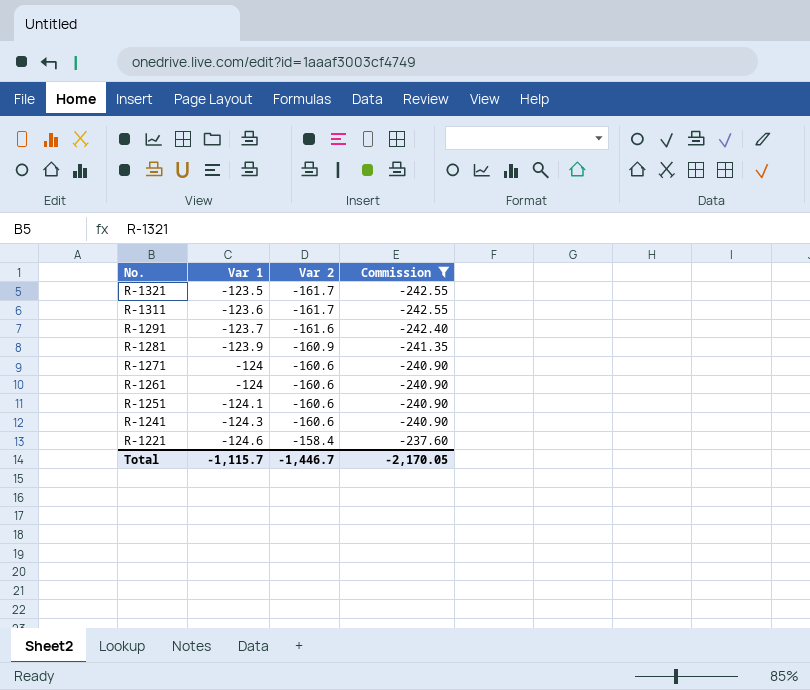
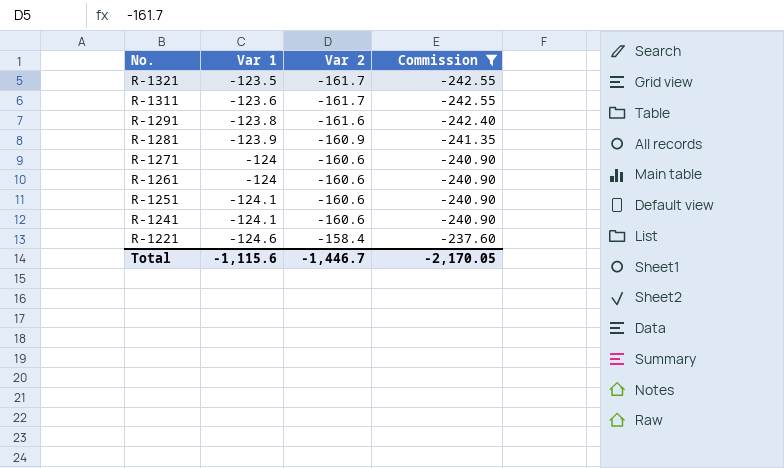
R-1291 | Var 1: -123.7 -> -123.8
R-1241 | Var 1: -124.3 -> -124.1
Total | Var 1: -1,115.7 -> -1,115.6

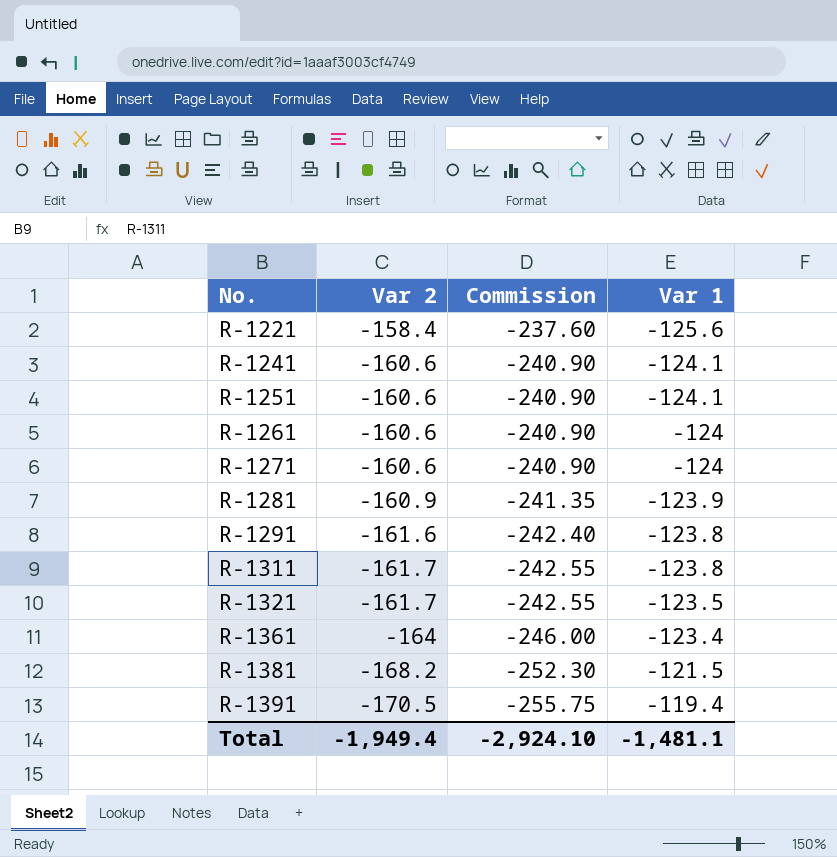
filter: Commission >= -242.55 -> none
row order: No. descending -> No. ascending
column Var 1 | position: 2 -> 4
R-1221 | Var 1: -124.6 -> -125.6
R-1311 | Var 1: -123.6 -> -123.8
Total | Var 2: -1,446.7 -> -1,949.4
Total | Commission: -2,170.05 -> -2,924.10
Total | Var 1: -1,115.6 -> -1,481.1

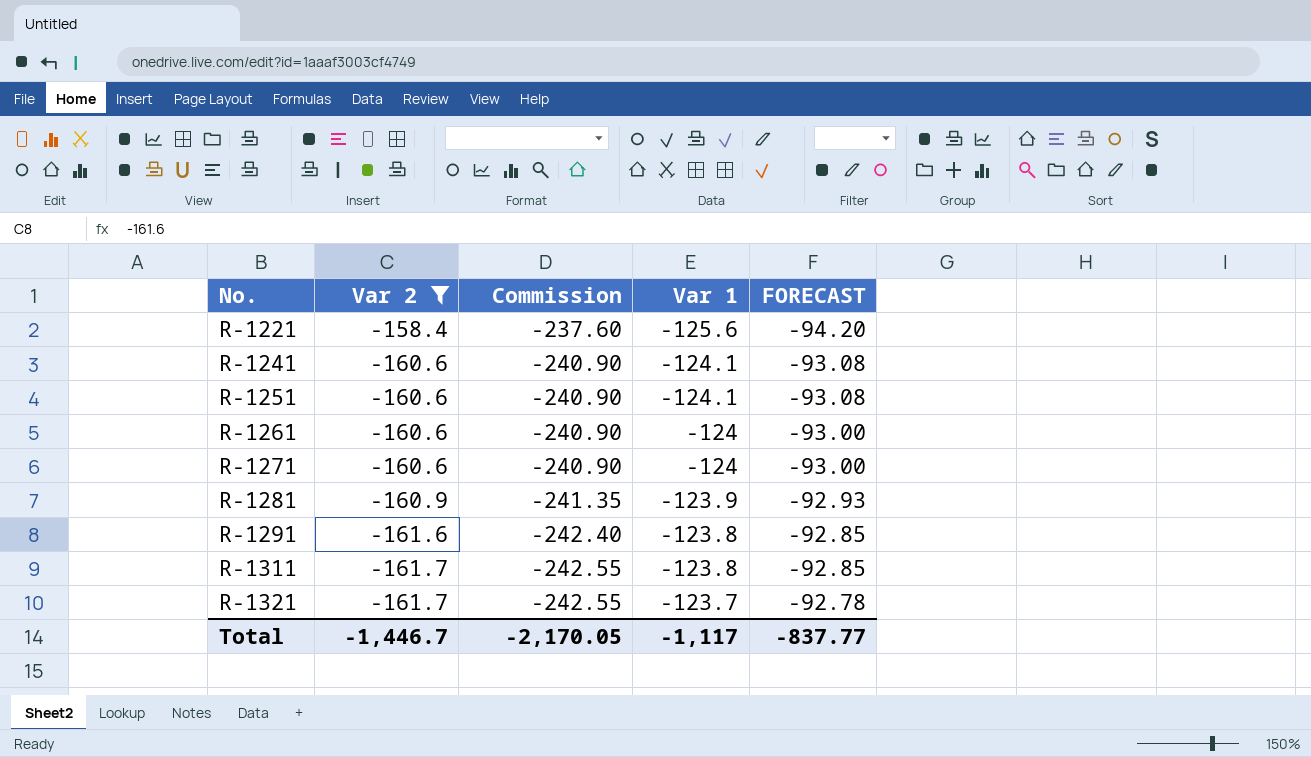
filter: none -> Var 2 >= -161.7
column FORECAST | formula: none -> [Var 1] * 0.75
R-1321 | Var 1: -123.5 -> -123.7
Total | Var 2: -1,949.4 -> -1,446.7
Total | Commission: -2,924.10 -> -2,170.05
Total | Var 1: -1,481.1 -> -1,117

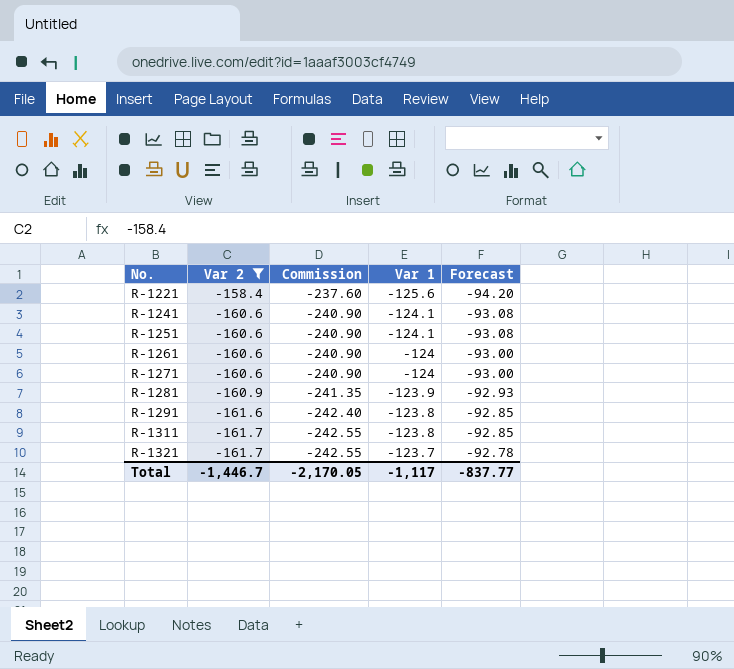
column name: FORECAST -> Forecast

